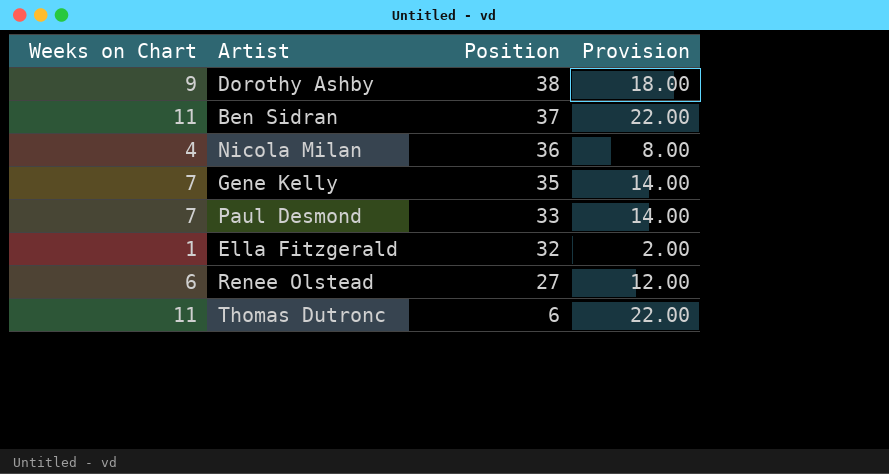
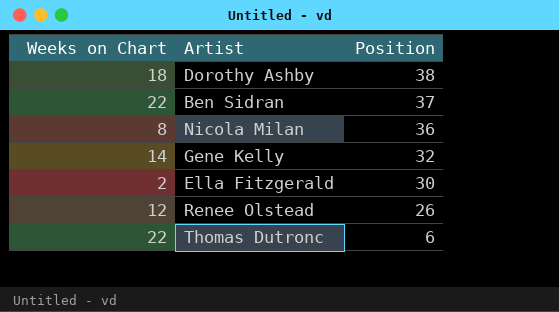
column Provision | formula: [Weeks on Chart] * 2 -> none
row Paul Desmond: 7 | 33 | 14.00 -> none
Dorothy Ashby | Weeks on Chart: 9 -> 18
Ben Sidran | Weeks on Chart: 11 -> 22
Nicola Milan | Weeks on Chart: 4 -> 8
Gene Kelly | Weeks on Chart: 7 -> 14
Gene Kelly | Position: 35 -> 32
Ella Fitzgerald | Weeks on Chart: 1 -> 2
Ella Fitzgerald | Position: 32 -> 30
Renee Olstead | Weeks on Chart: 6 -> 12
Renee Olstead | Position: 27 -> 26
Thomas Dutronc | Weeks on Chart: 11 -> 22

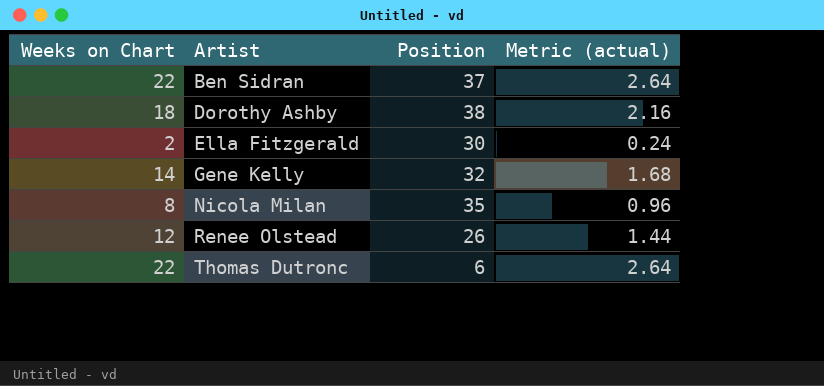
row order: Position descending -> Artist ascending
column Metric (actual) | formula: none -> [Weeks on Chart] * 0.12
Nicola Milan | Position: 36 -> 35

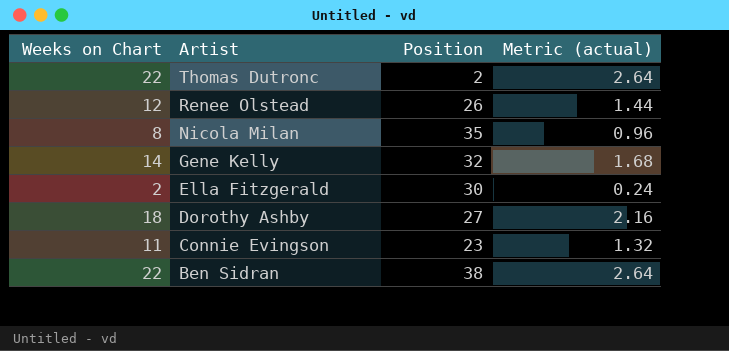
row order: Artist ascending -> Artist descending
Thomas Dutronc | Position: 6 -> 2
Dorothy Ashby | Position: 38 -> 27
row Connie Evingson: none -> 11 | 23 | 1.32
Ben Sidran | Position: 37 -> 38

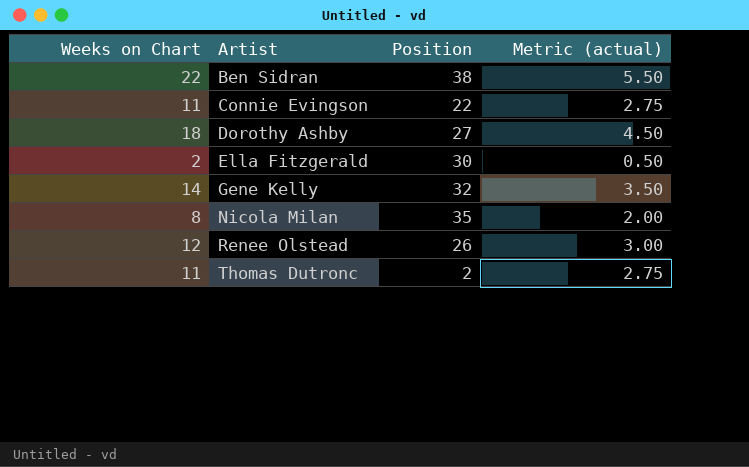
row order: Artist descending -> Artist ascending
column Metric (actual) | formula: [Weeks on Chart] * 0.12 -> [Weeks on Chart] * 0.25
Connie Evingson | Position: 23 -> 22
Thomas Dutronc | Weeks on Chart: 22 -> 11

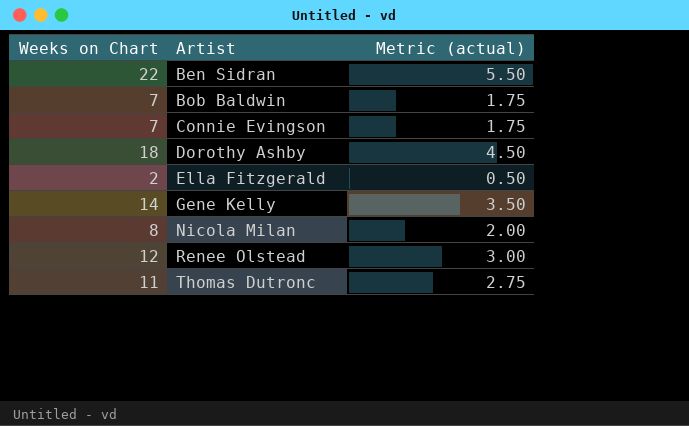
column Position | position: 3 -> none
row Bob Baldwin: none -> 7 | 1.75
Connie Evingson | Weeks on Chart: 11 -> 7
Connie Evingson | Metric (actual): 2.75 -> 1.75

